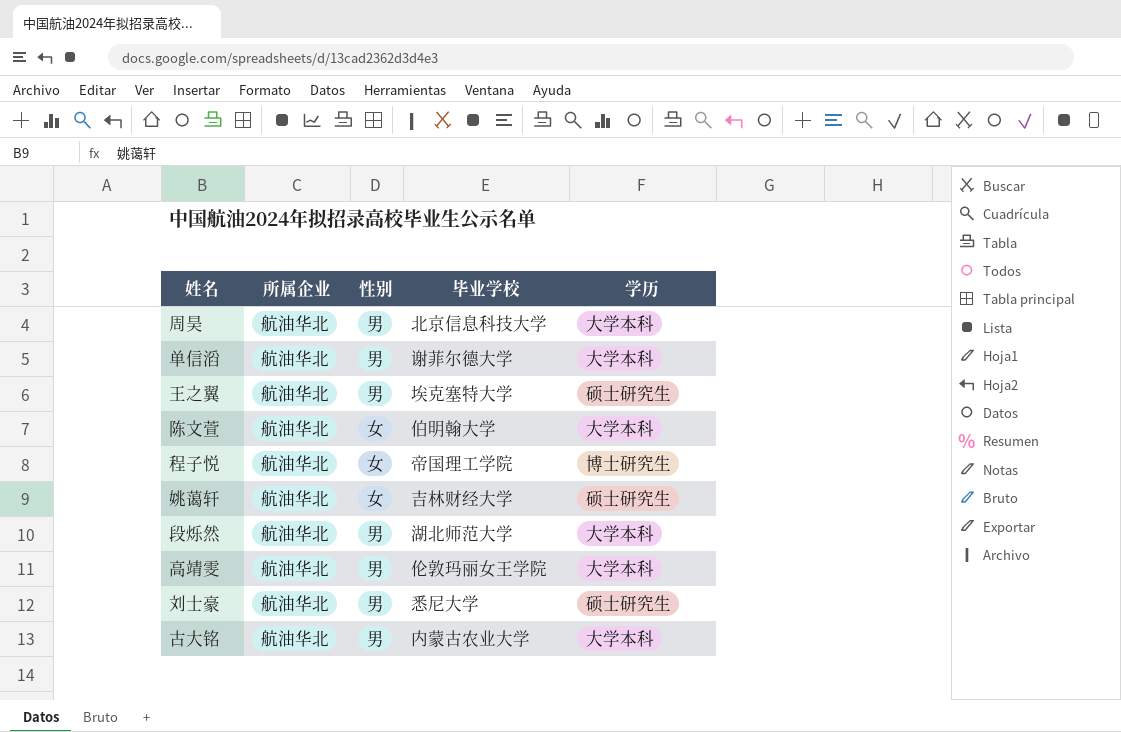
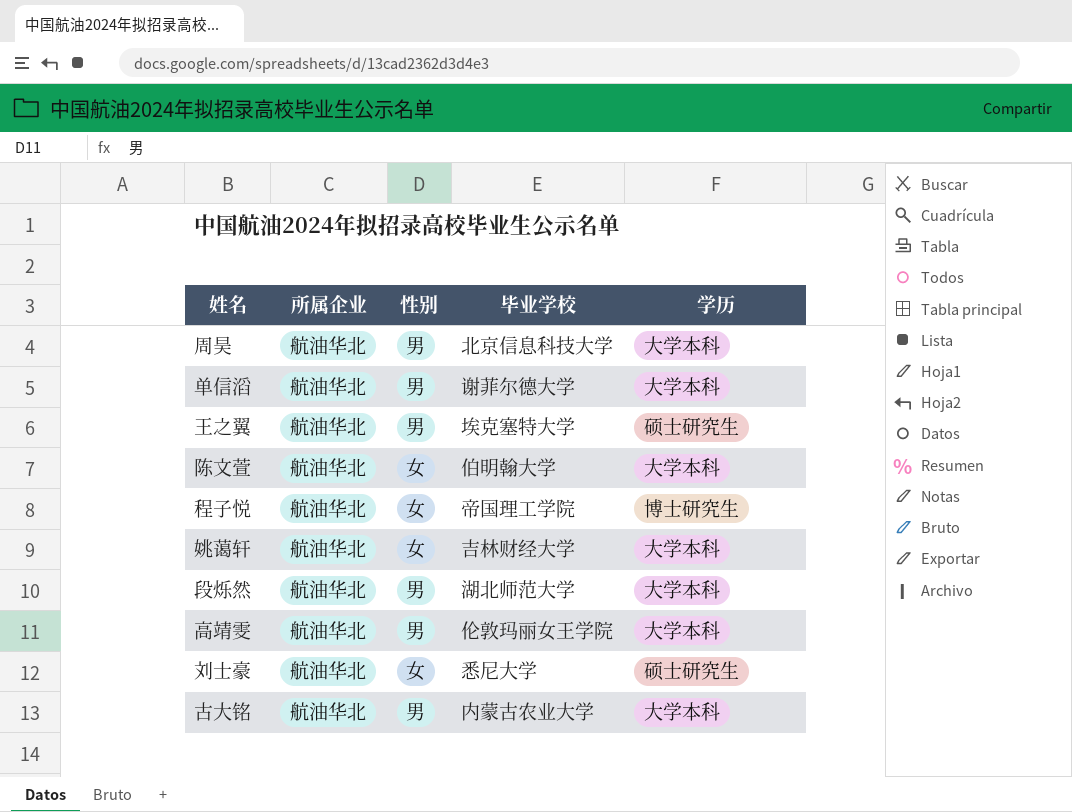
姚蔼轩 | 学历: 硕士研究生 -> 大学本科
刘士豪 | 性别: 男 -> 女

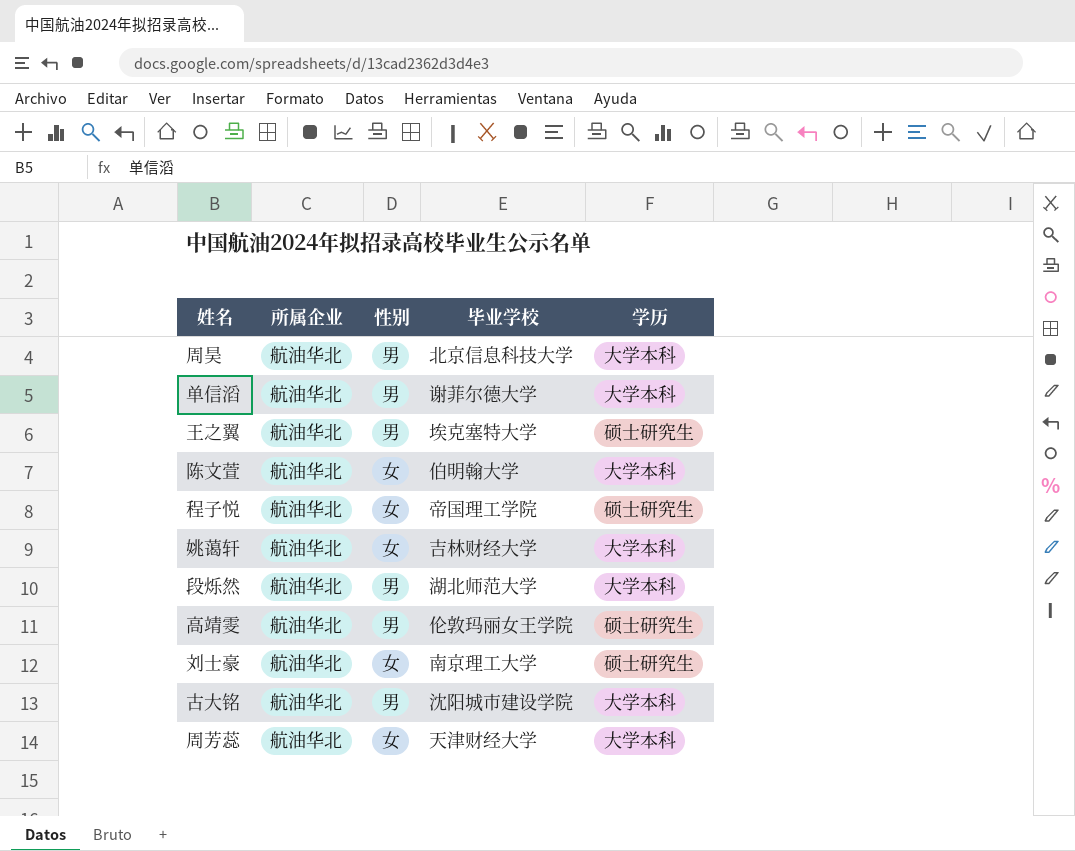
程子悦 | 学历: 博士研究生 -> 硕士研究生
高靖雯 | 学历: 大学本科 -> 硕士研究生
刘士豪 | 毕业学校: 悉尼大学 -> 南京理工大学
古大铭 | 毕业学校: 内蒙古农业大学 -> 沈阳城市建设学院
row 周芳蕊: none -> 航油华北 | 女 | 天津财经大学 | 大学本科

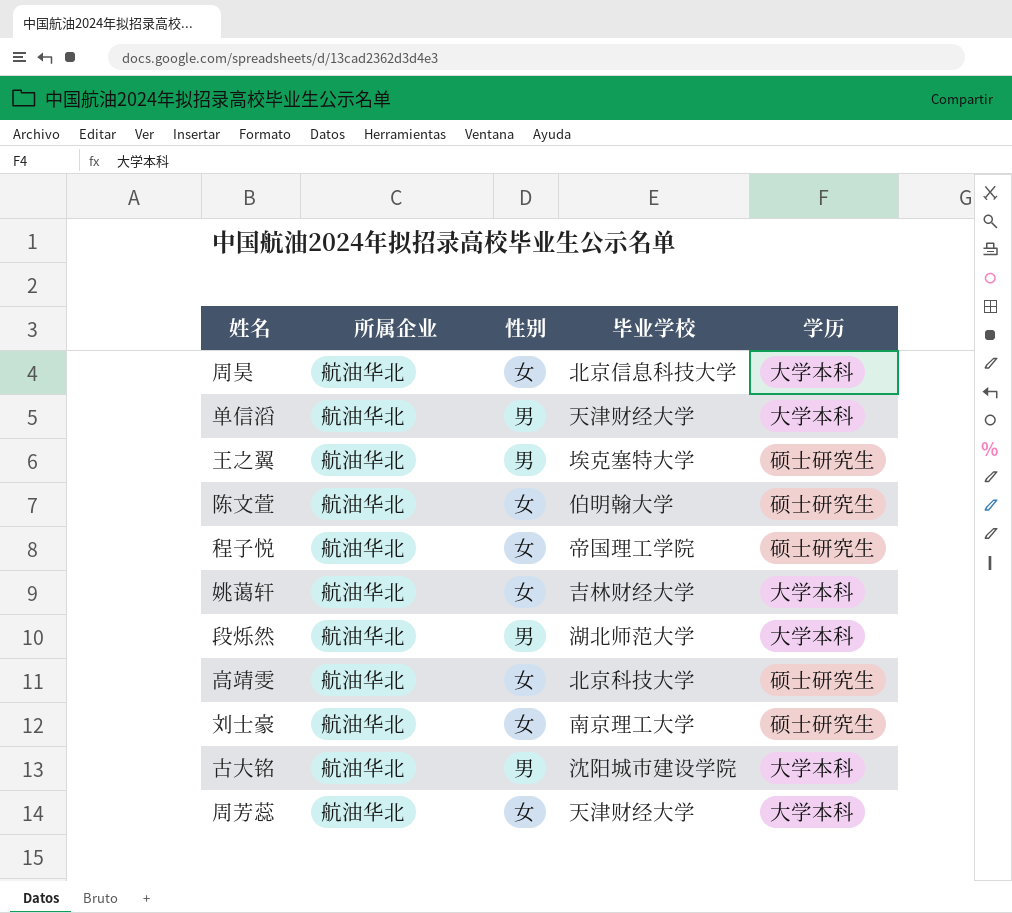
周昊 | 性别: 男 -> 女
单信滔 | 毕业学校: 谢菲尔德大学 -> 天津财经大学
陈文萱 | 学历: 大学本科 -> 硕士研究生
高靖雯 | 性别: 男 -> 女
高靖雯 | 毕业学校: 伦敦玛丽⼥王学院 -> 北京科技大学

